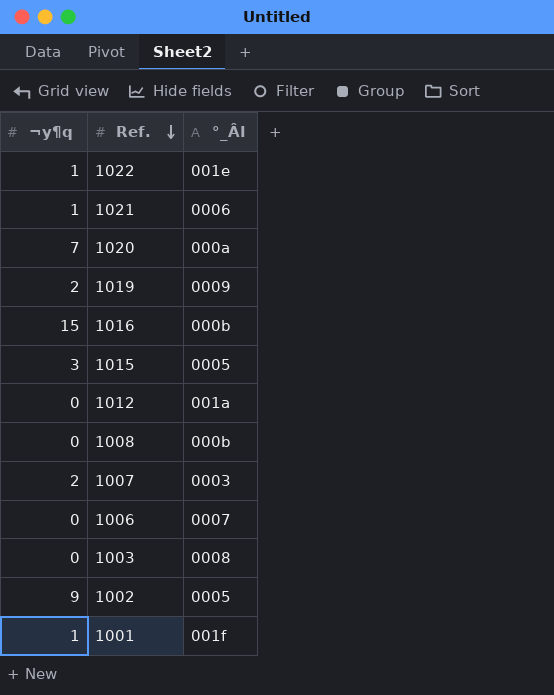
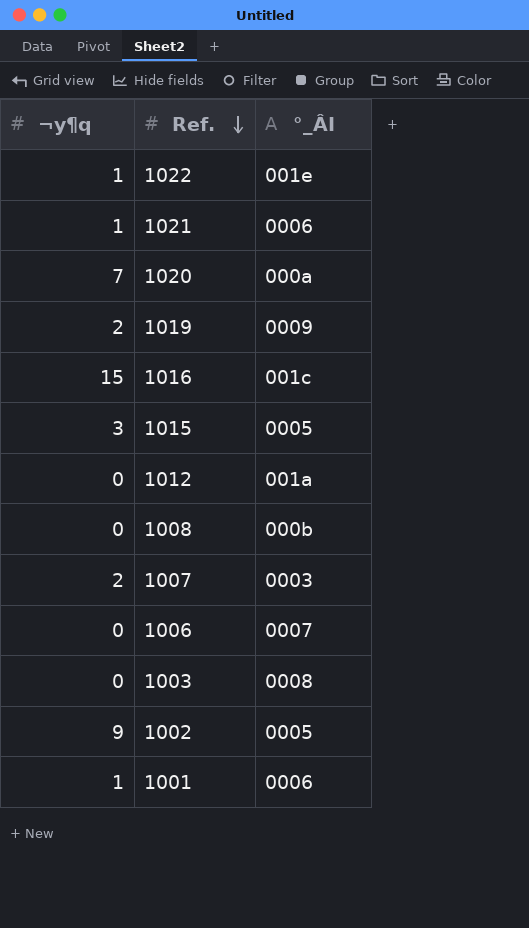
1016 | °_ÂI: 000b -> 001c
1001 | °_ÂI: 001f -> 0006

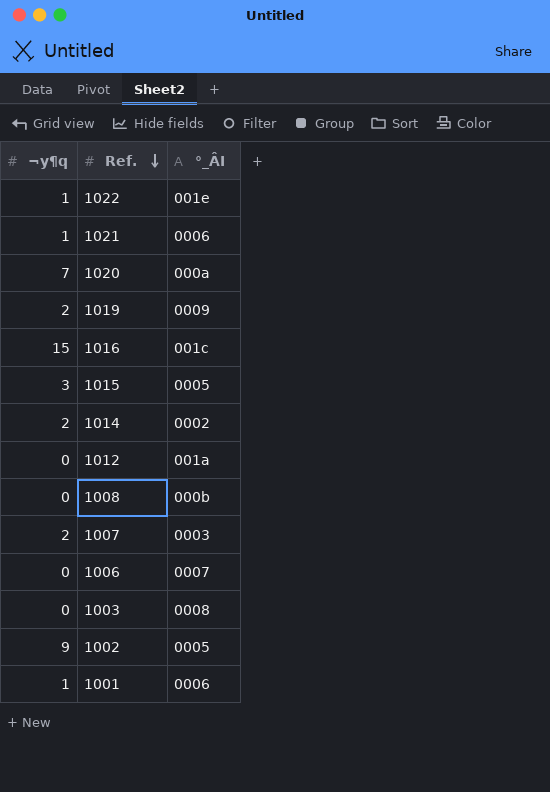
row 1014: none -> 2 | 0002

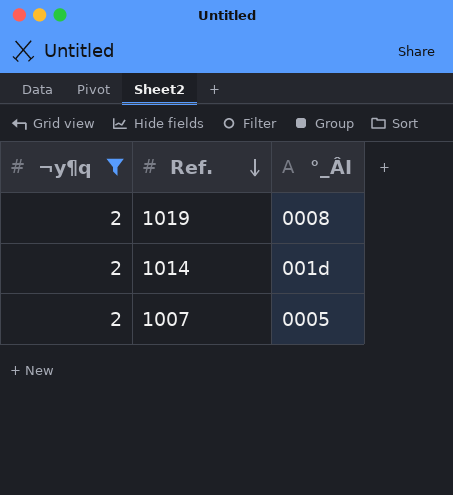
filter: none -> ¬y¶q = 2
1019 | °_ÂI: 0009 -> 0008
1014 | °_ÂI: 0002 -> 001d
1007 | °_ÂI: 0003 -> 0005

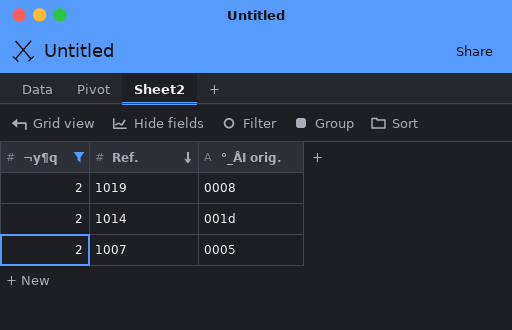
column name: °_ÂI -> °_ÂI orig.

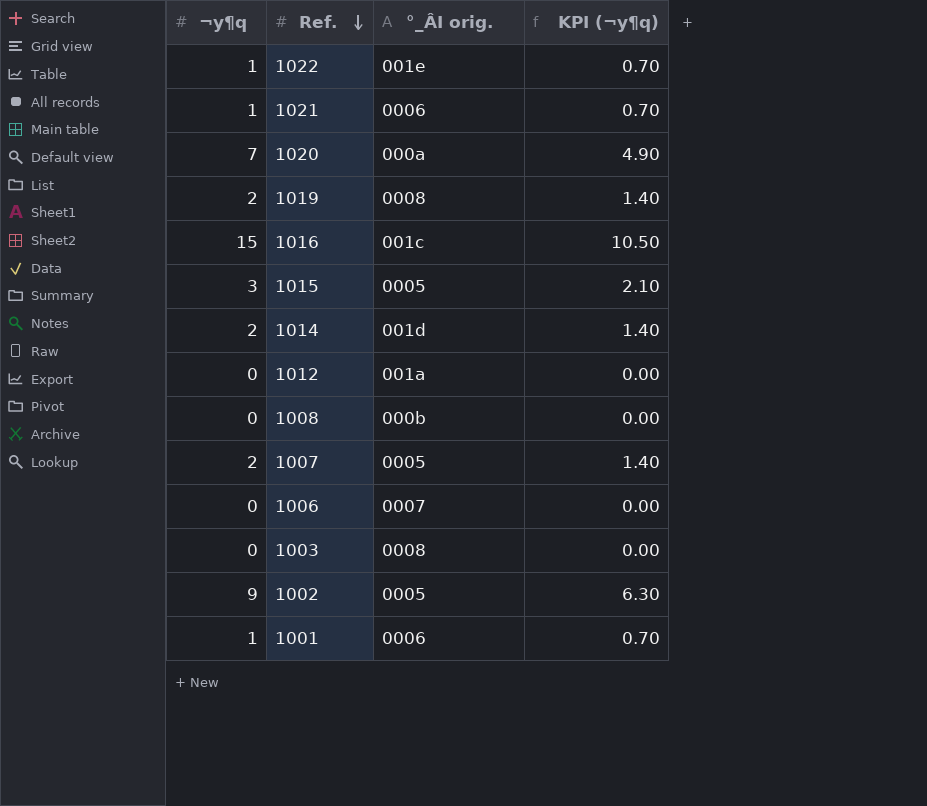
filter: ¬y¶q = 2 -> none
column KPI (¬y¶q) | formula: none -> [¬y¶q] * 0.7

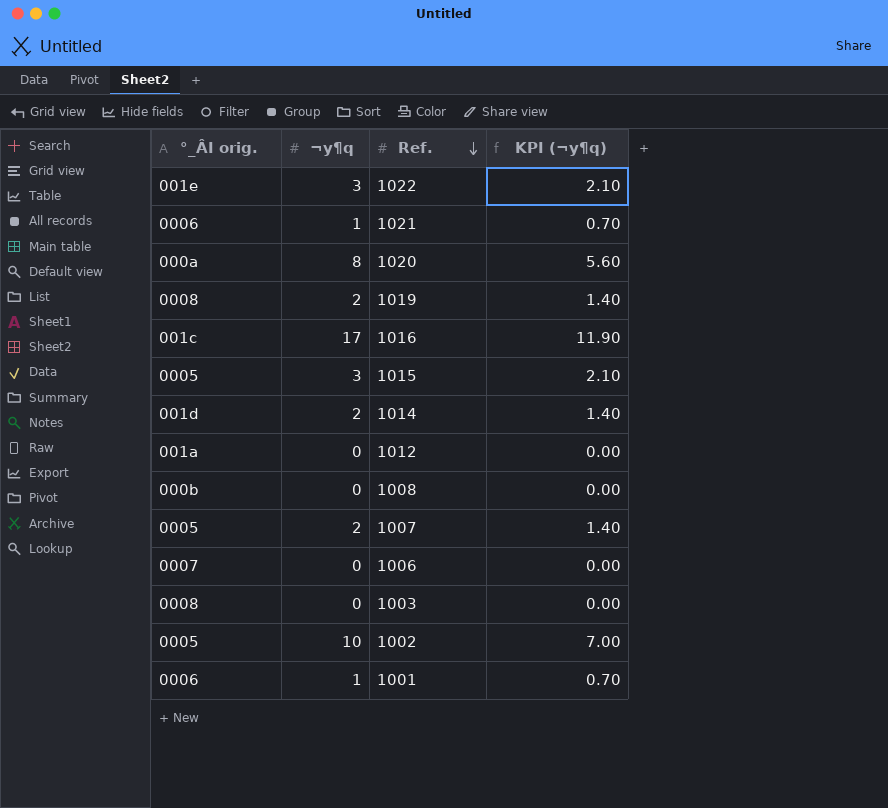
column °_ÂI orig. | position: 3 -> 1
1022 | ¬y¶q: 1 -> 3
1022 | KPI (¬y¶q): 0.70 -> 2.10
1020 | ¬y¶q: 7 -> 8
1020 | KPI (¬y¶q): 4.90 -> 5.60
1016 | ¬y¶q: 15 -> 17
1016 | KPI (¬y¶q): 10.50 -> 11.90
1002 | ¬y¶q: 9 -> 10
1002 | KPI (¬y¶q): 6.30 -> 7.00

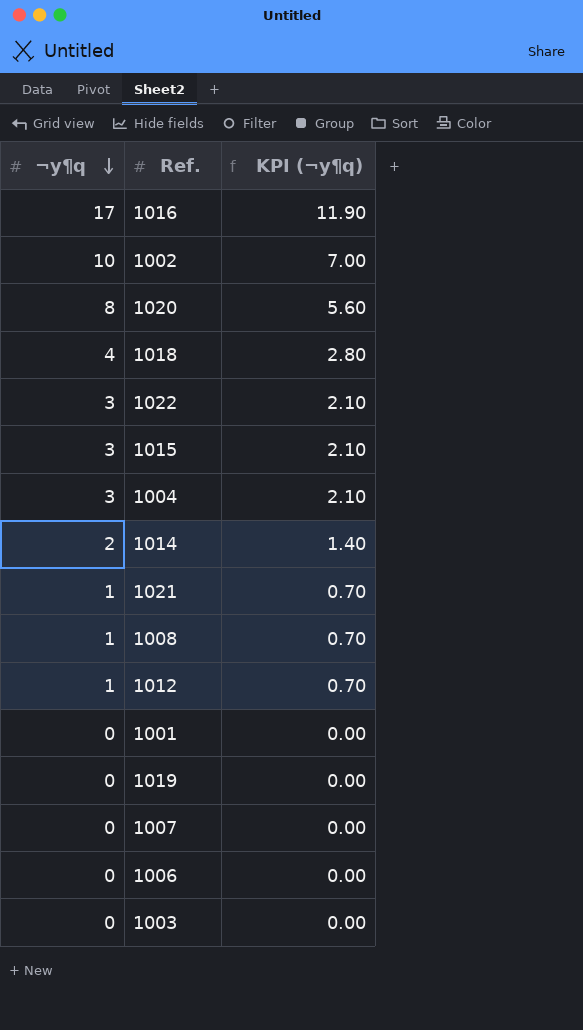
row order: Ref. descending -> ¬y¶q descending
column °_ÂI orig. | position: 1 -> none
row 1018: none -> 4 | 2.80
row 1004: none -> 3 | 2.10
1008 | ¬y¶q: 0 -> 1
1008 | KPI (¬y¶q): 0.00 -> 0.70
1012 | ¬y¶q: 0 -> 1
1012 | KPI (¬y¶q): 0.00 -> 0.70
1001 | ¬y¶q: 1 -> 0
1001 | KPI (¬y¶q): 0.70 -> 0.00
1019 | ¬y¶q: 2 -> 0
1019 | KPI (¬y¶q): 1.40 -> 0.00
1007 | ¬y¶q: 2 -> 0
1007 | KPI (¬y¶q): 1.40 -> 0.00

